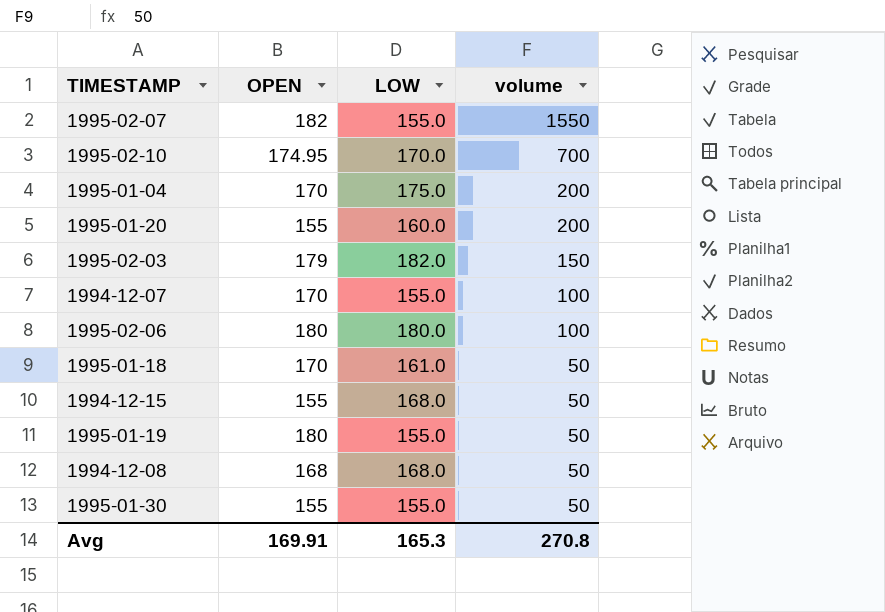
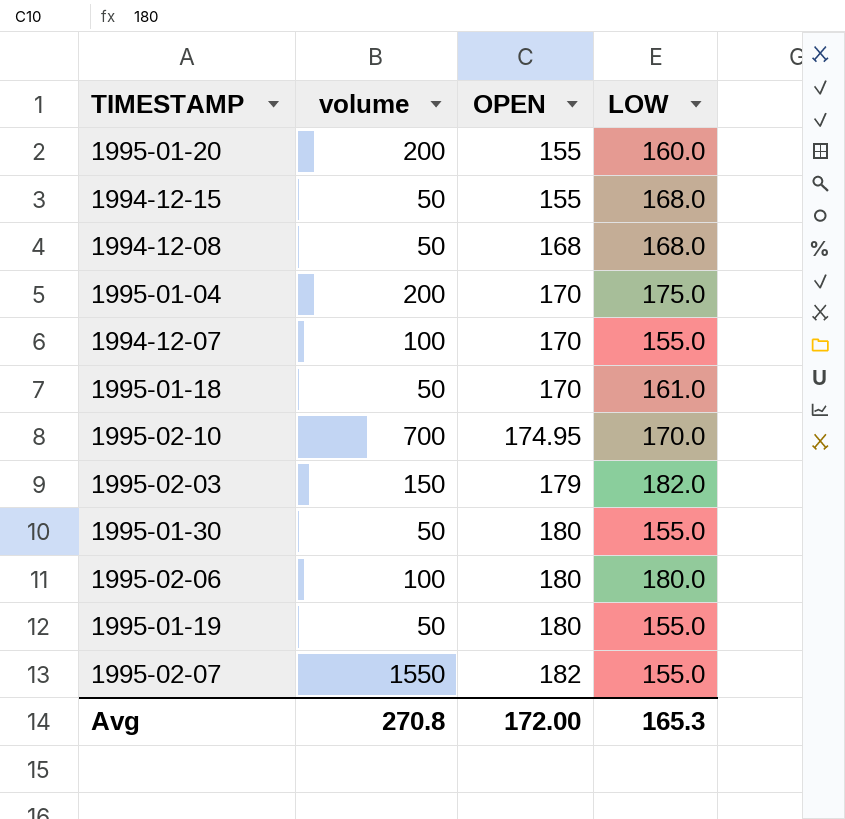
row order: volume descending -> OPEN ascending
column volume | position: 4 -> 2
1995-01-30 | OPEN: 155 -> 180
Avg | OPEN: 169.91 -> 172.00

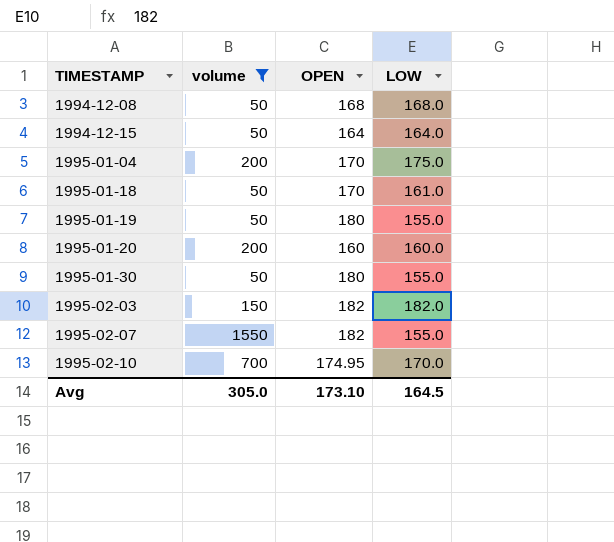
filter: none -> volume != 100
row order: OPEN ascending -> TIMESTAMP ascending
1994-12-15 | OPEN: 155 -> 164
1994-12-15 | LOW: 168.0 -> 164.0
1995-01-20 | OPEN: 155 -> 160
1995-02-03 | OPEN: 179 -> 182
Avg | volume: 270.8 -> 305.0
Avg | OPEN: 172.00 -> 173.10
Avg | LOW: 165.3 -> 164.5

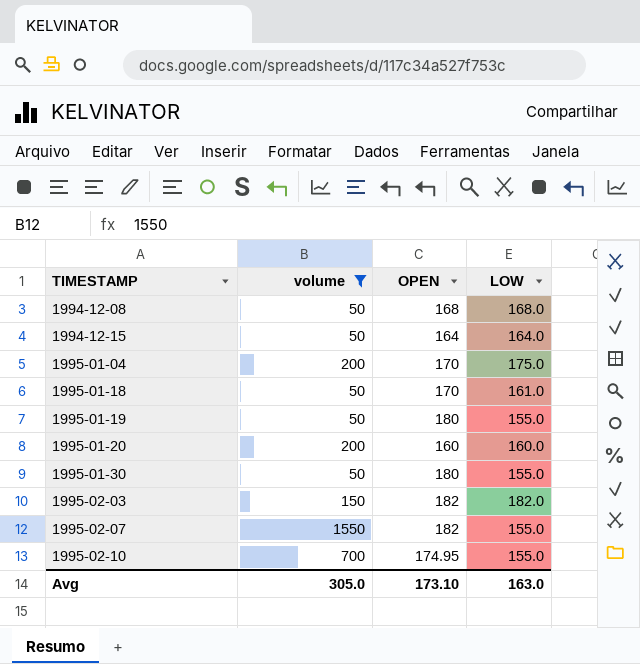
1995-02-10 | LOW: 170.0 -> 155.0
Avg | LOW: 164.5 -> 163.0

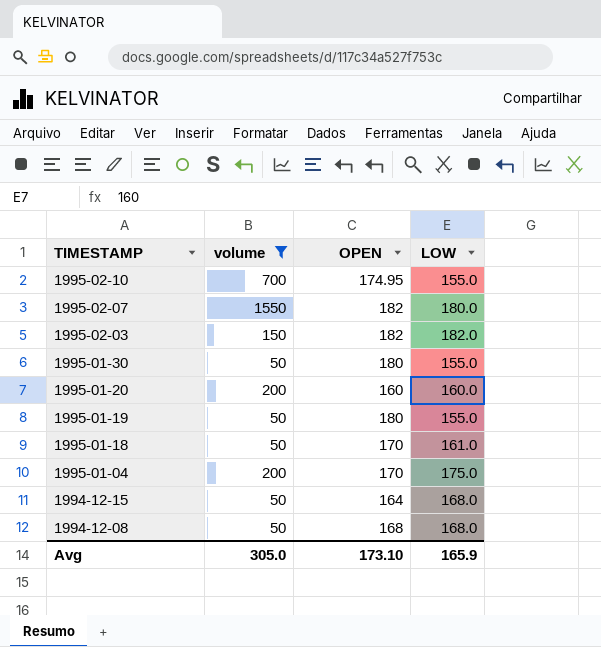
row order: TIMESTAMP ascending -> TIMESTAMP descending
1995-02-07 | LOW: 155.0 -> 180.0
1994-12-15 | LOW: 164.0 -> 168.0
Avg | LOW: 163.0 -> 165.9

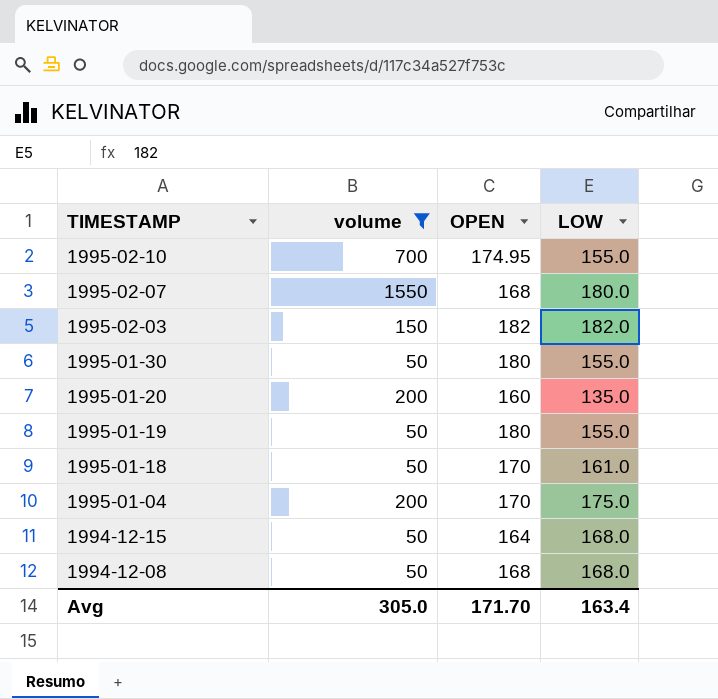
1995-02-07 | OPEN: 182 -> 168
1995-01-20 | LOW: 160.0 -> 135.0
Avg | OPEN: 173.10 -> 171.70
Avg | LOW: 165.9 -> 163.4

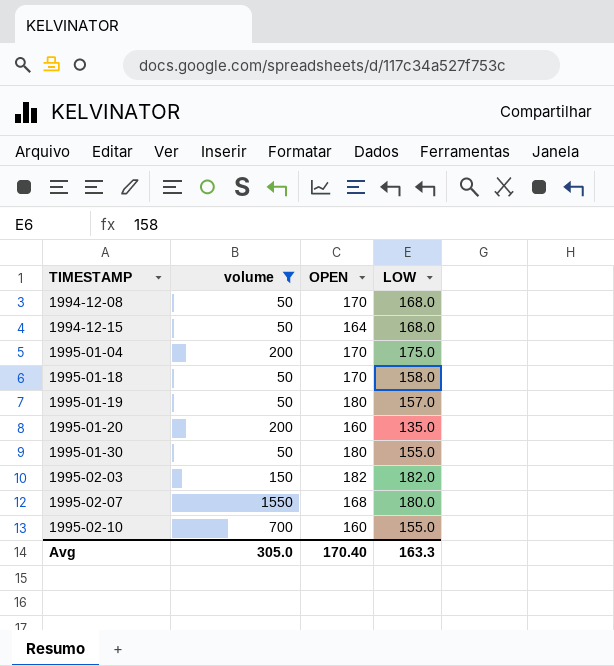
row order: TIMESTAMP descending -> TIMESTAMP ascending
1994-12-08 | OPEN: 168 -> 170
1995-01-18 | LOW: 161.0 -> 158.0
1995-01-19 | LOW: 155.0 -> 157.0
1995-02-10 | OPEN: 174.95 -> 160
Avg | OPEN: 171.70 -> 170.40
Avg | LOW: 163.4 -> 163.3

